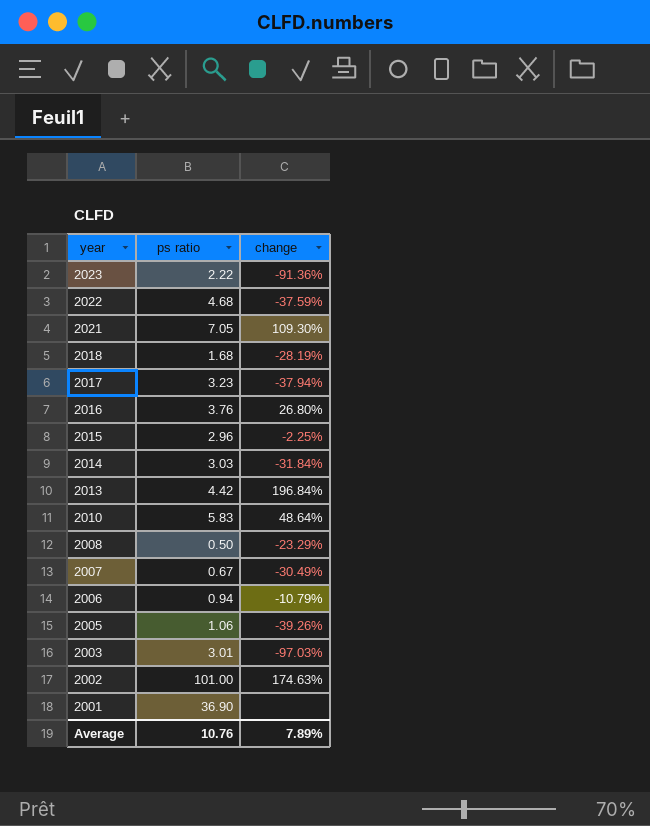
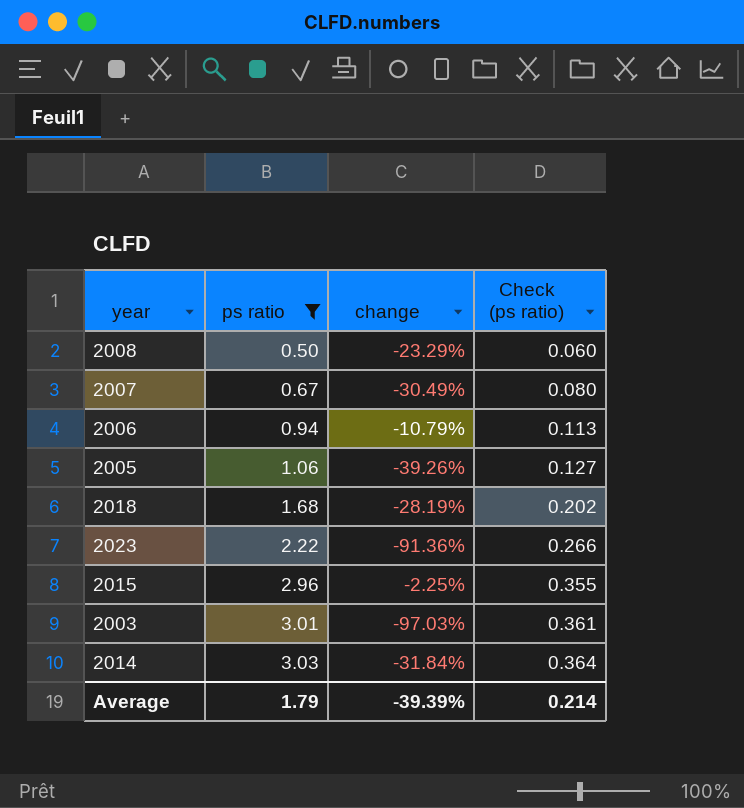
filter: none -> ps ratio <= 3.03
row order: year descending -> ps ratio ascending
column Check (ps ratio) | formula: none -> [ps ratio] * 0.12
Average | ps ratio: 10.76 -> 1.79
Average | change: 7.89% -> -39.39%

